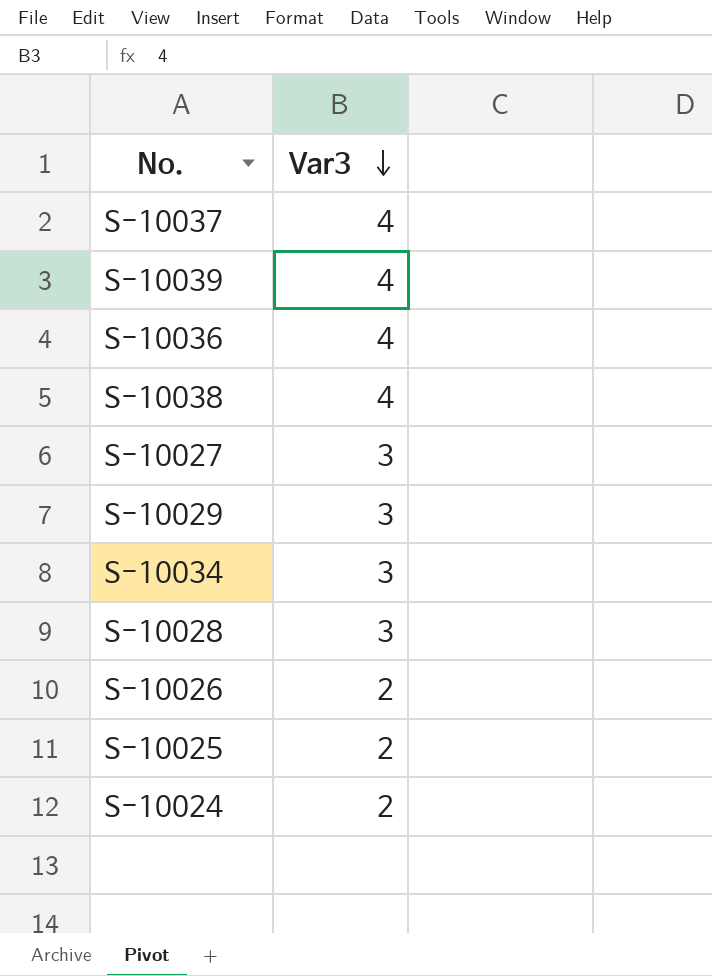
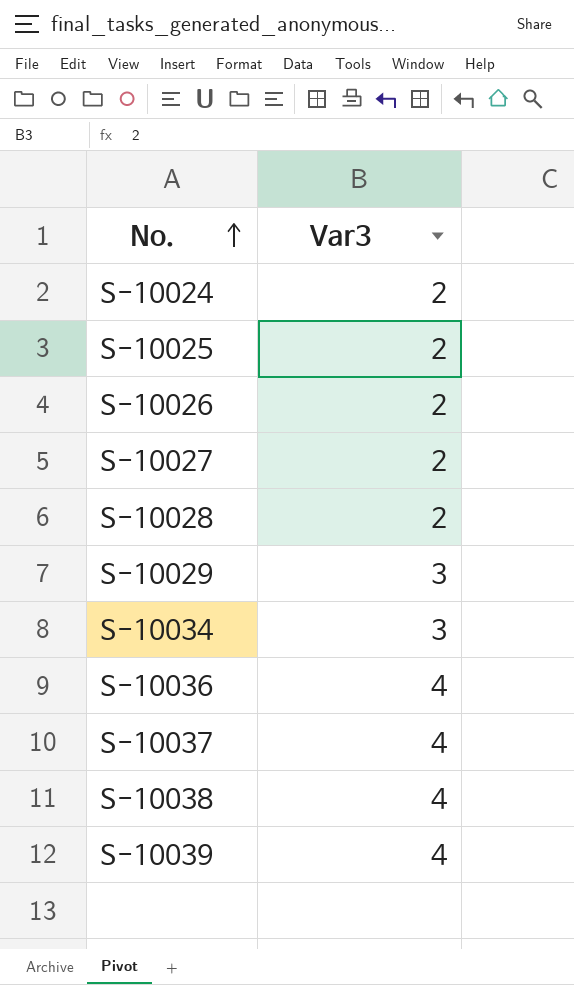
row order: Var3 descending -> No. ascending
S-10027 | Var3: 3 -> 2
S-10028 | Var3: 3 -> 2

